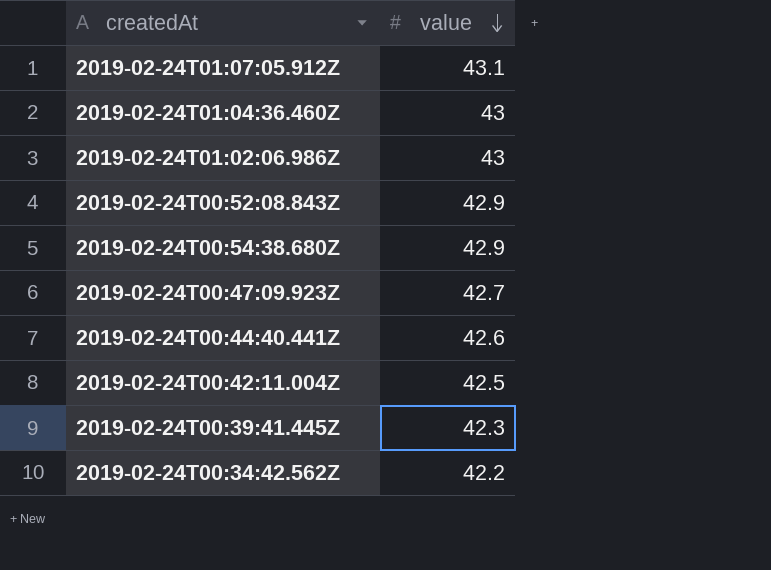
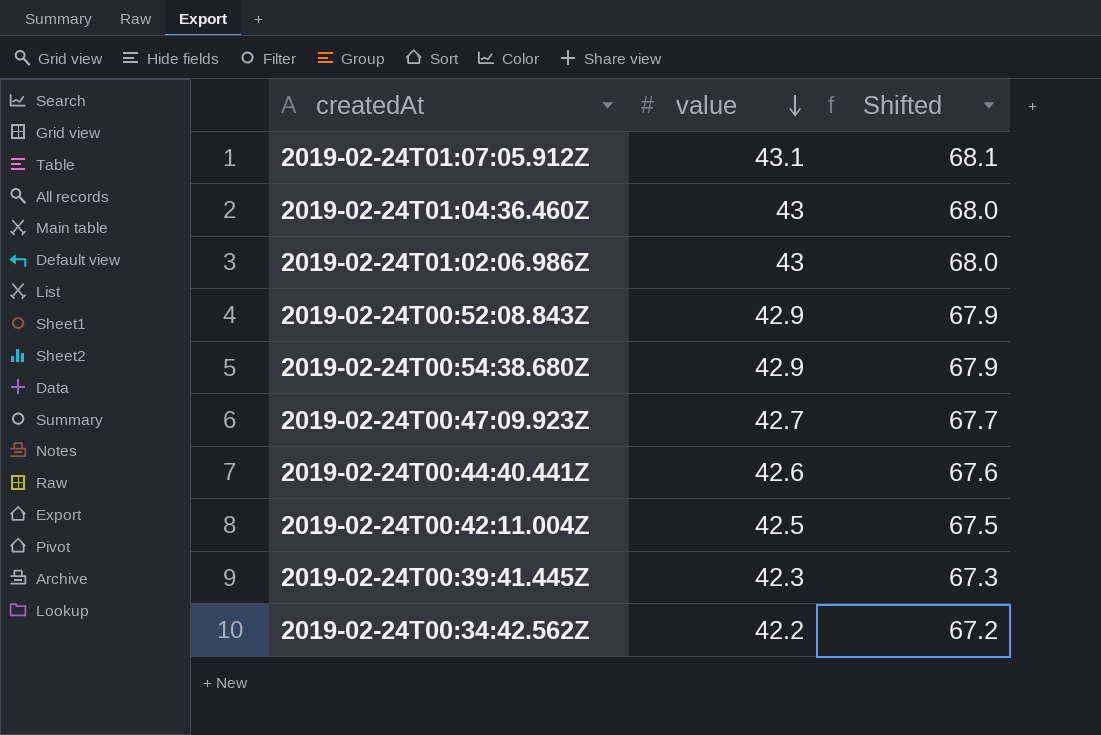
column Shifted | formula: none -> [value] + 25

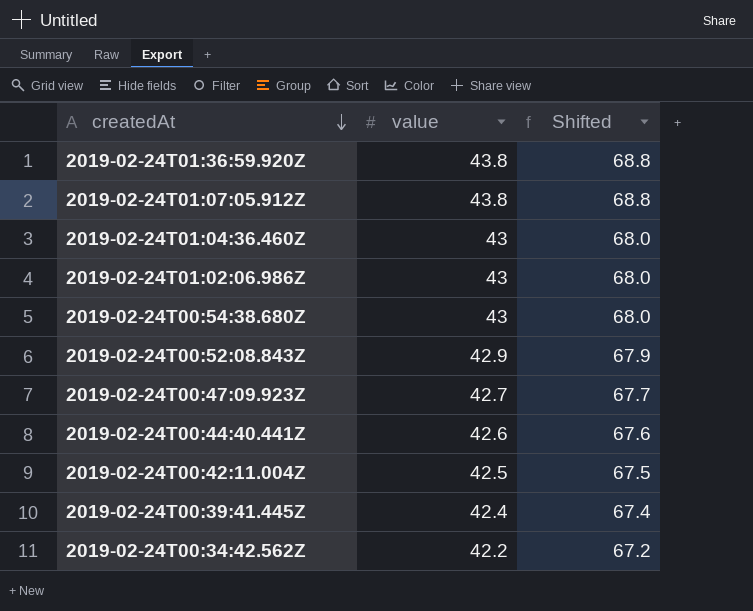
row order: value descending -> createdAt descending
row 2019-02-24T01:36:59.920Z: none -> 43.8 | 68.8
2019-02-24T01:07:05.912Z | value: 43.1 -> 43.8
2019-02-24T01:07:05.912Z | Shifted: 68.1 -> 68.8
2019-02-24T00:54:38.680Z | value: 42.9 -> 43
2019-02-24T00:54:38.680Z | Shifted: 67.9 -> 68.0
2019-02-24T00:39:41.445Z | value: 42.3 -> 42.4
2019-02-24T00:39:41.445Z | Shifted: 67.3 -> 67.4

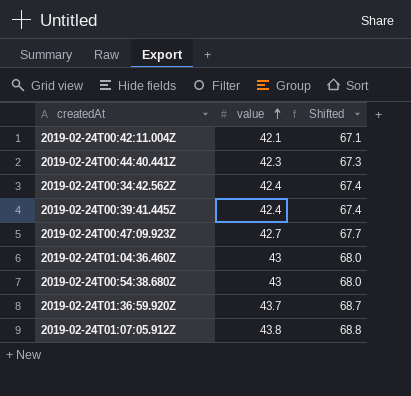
row order: createdAt descending -> value ascending
row 2019-02-24T01:02:06.986Z: 43 | 68.0 -> none
row 2019-02-24T00:52:08.843Z: 42.9 | 67.9 -> none
2019-02-24T00:42:11.004Z | value: 42.5 -> 42.1
2019-02-24T00:42:11.004Z | Shifted: 67.5 -> 67.1
2019-02-24T00:44:40.441Z | value: 42.6 -> 42.3
2019-02-24T00:44:40.441Z | Shifted: 67.6 -> 67.3
2019-02-24T00:34:42.562Z | value: 42.2 -> 42.4
2019-02-24T00:34:42.562Z | Shifted: 67.2 -> 67.4
2019-02-24T01:36:59.920Z | value: 43.8 -> 43.7
2019-02-24T01:36:59.920Z | Shifted: 68.8 -> 68.7

